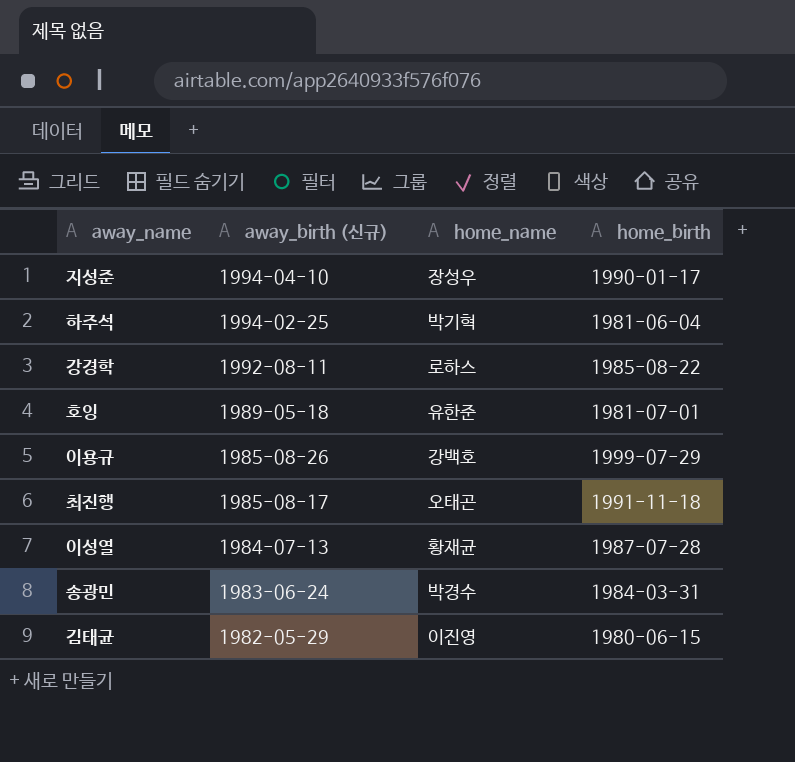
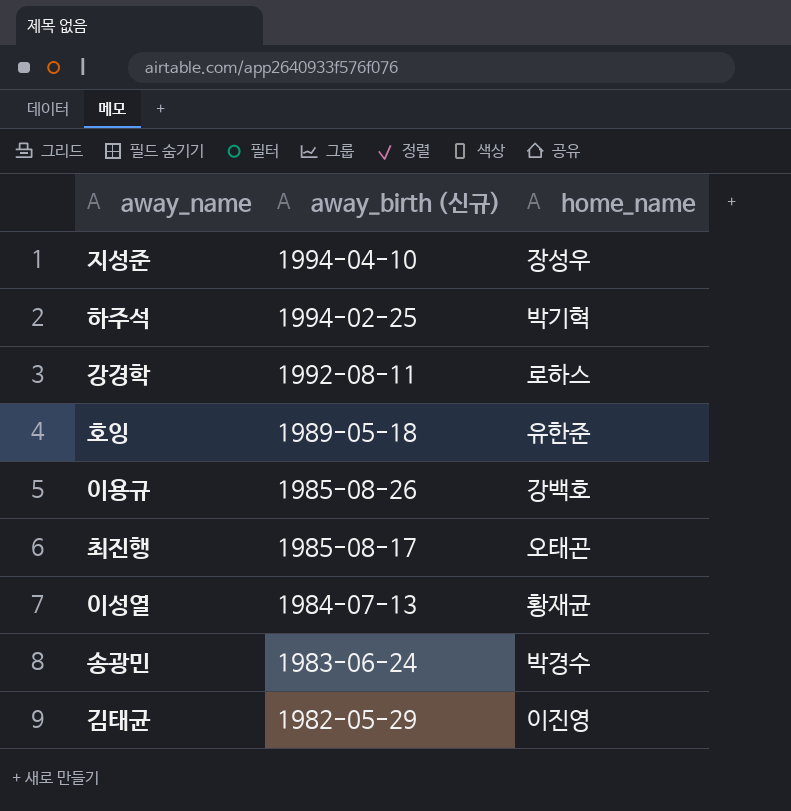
column home_birth | position: 4 -> none

